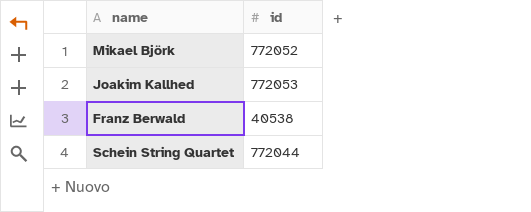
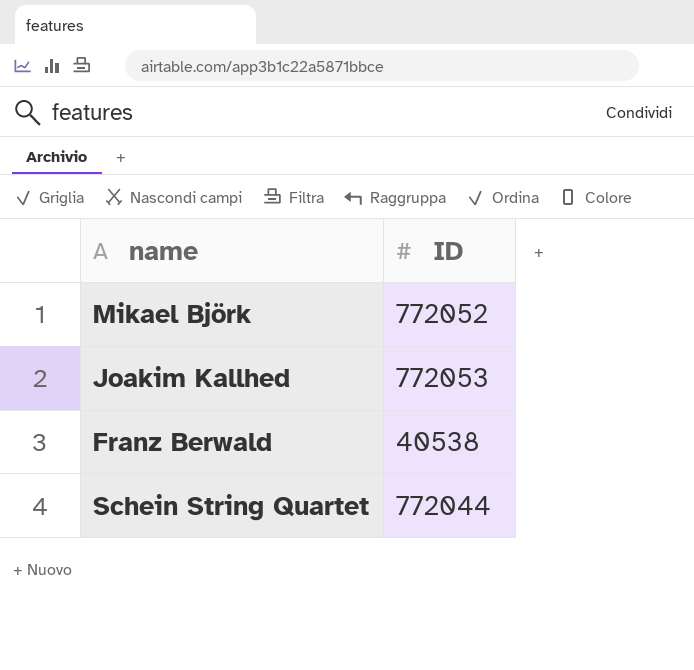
column name: id -> ID

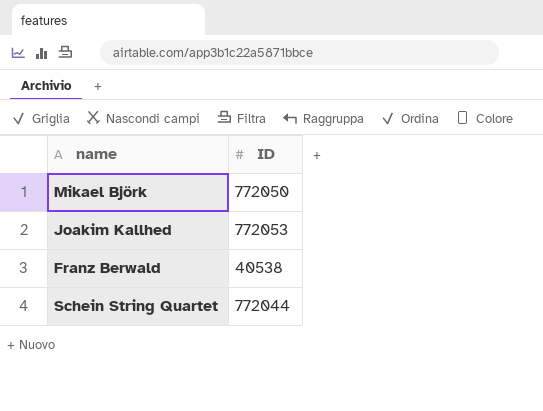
Mikael Björk | ID: 772052 -> 772050

